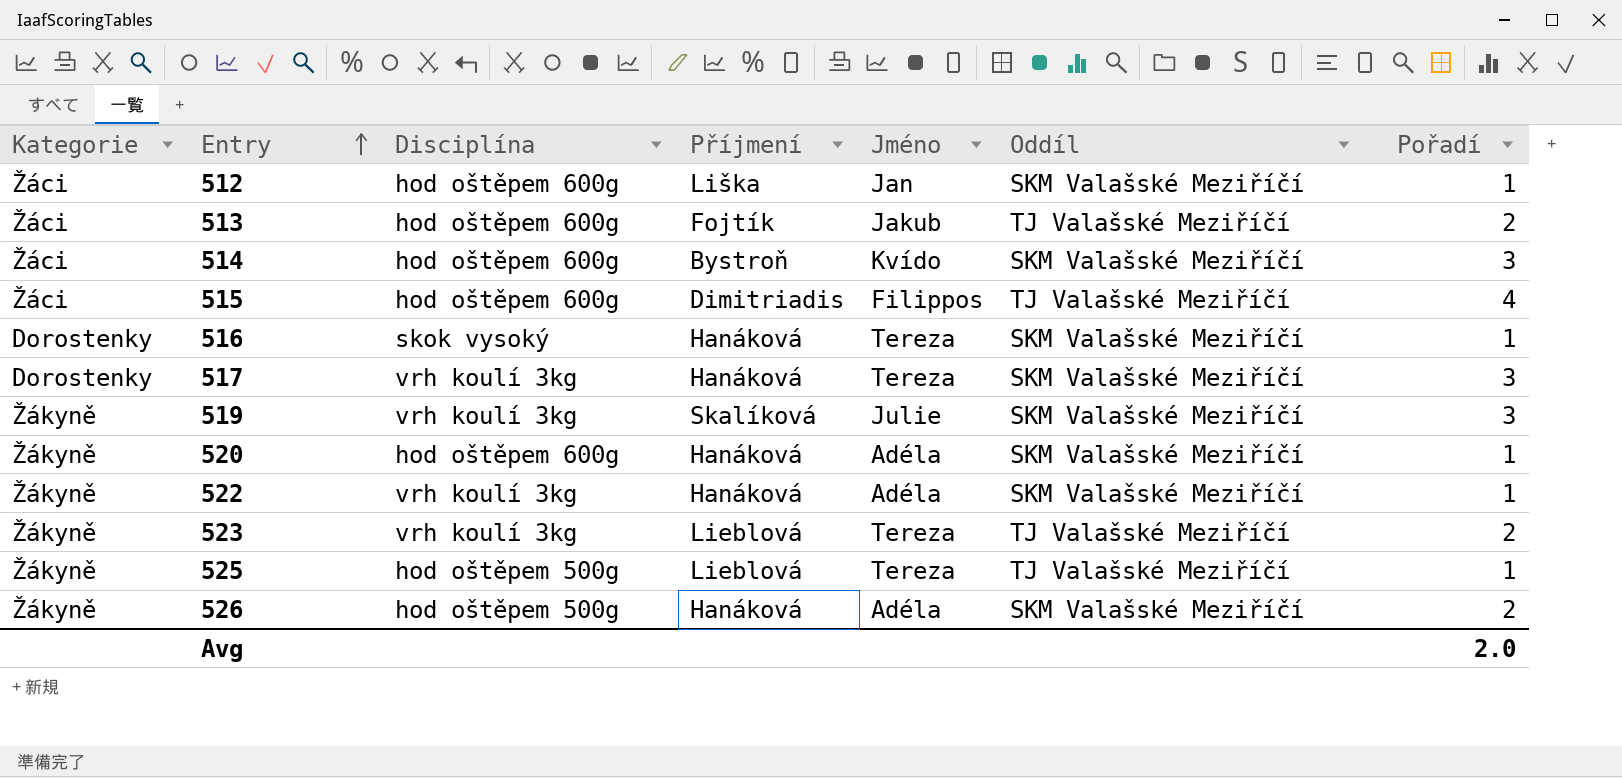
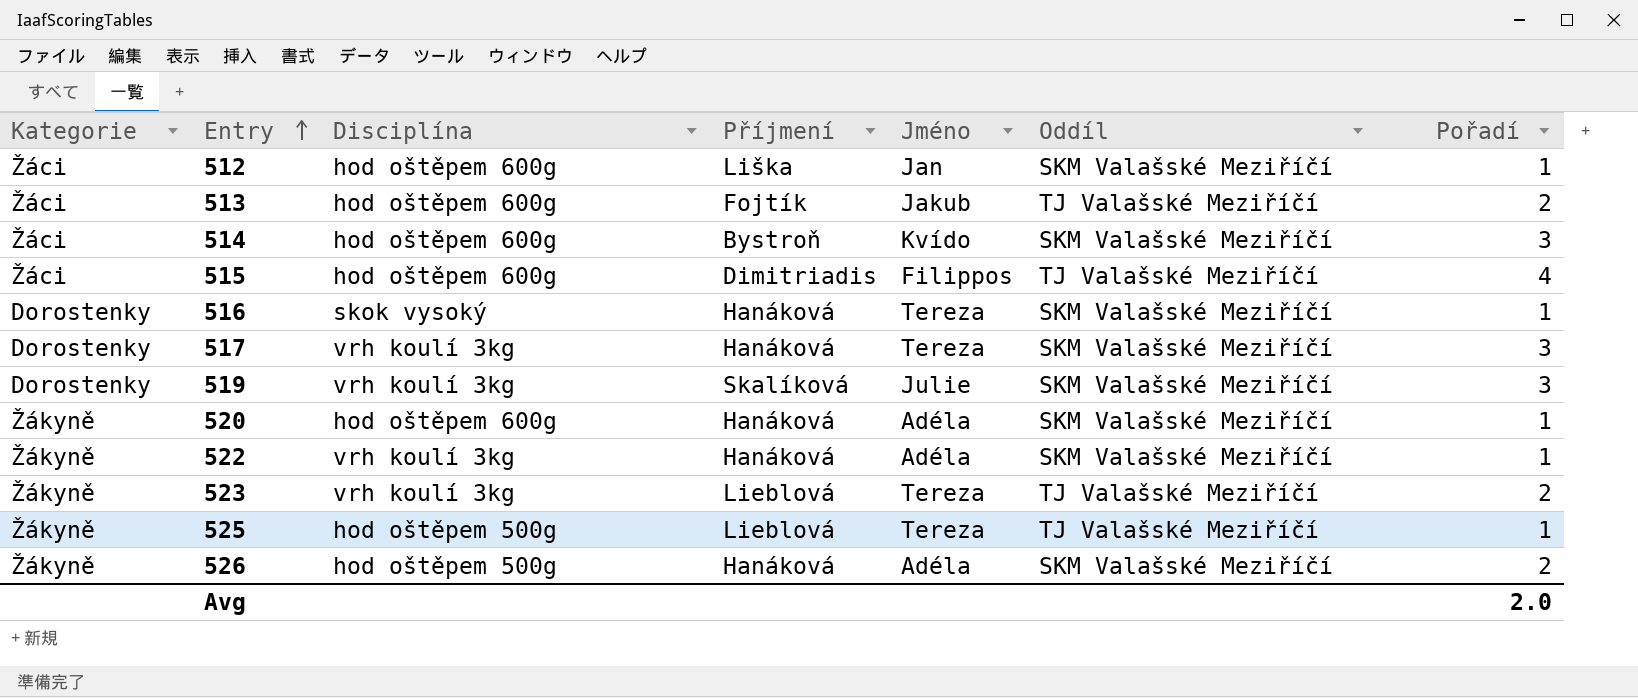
519 | Kategorie: Žákyně -> Dorostenky

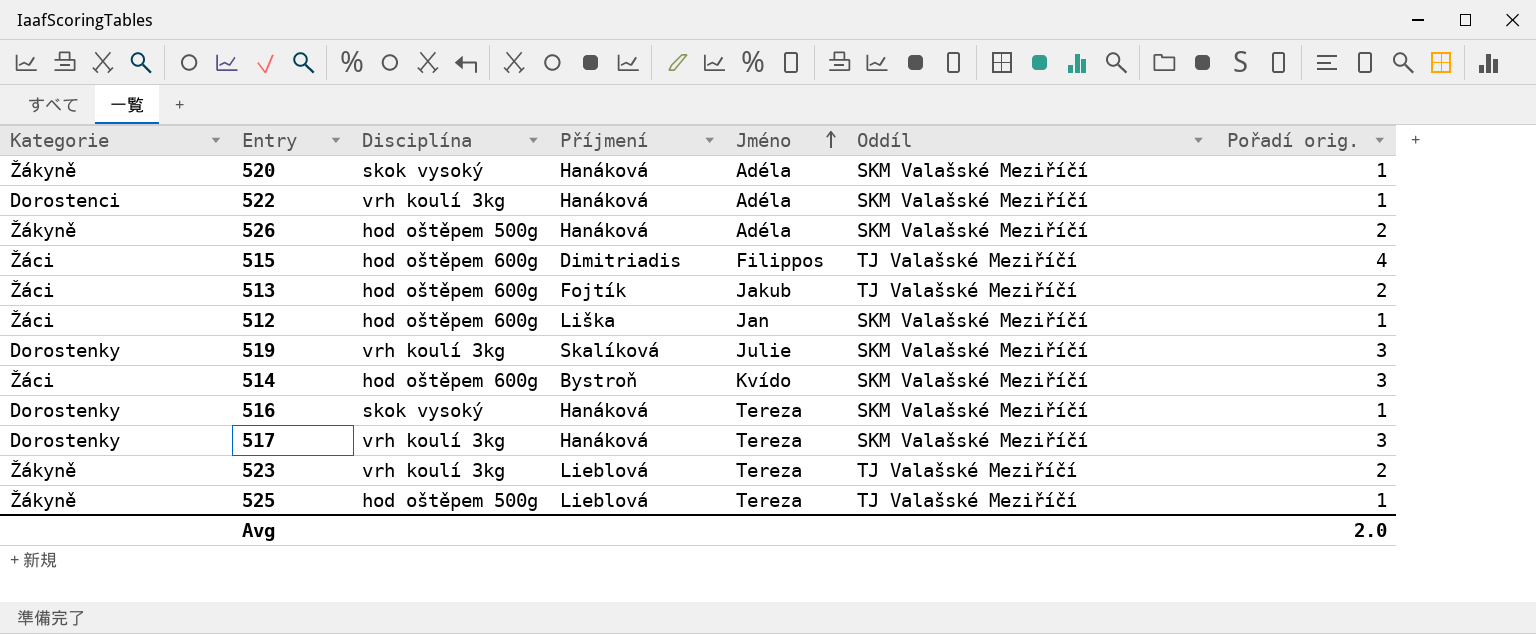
row order: Entry ascending -> Jméno ascending
column name: Pořadí -> Pořadí orig.
520 | Disciplína: hod oštěpem 600g -> skok vysoký
522 | Kategorie: Žákyně -> Dorostenci

